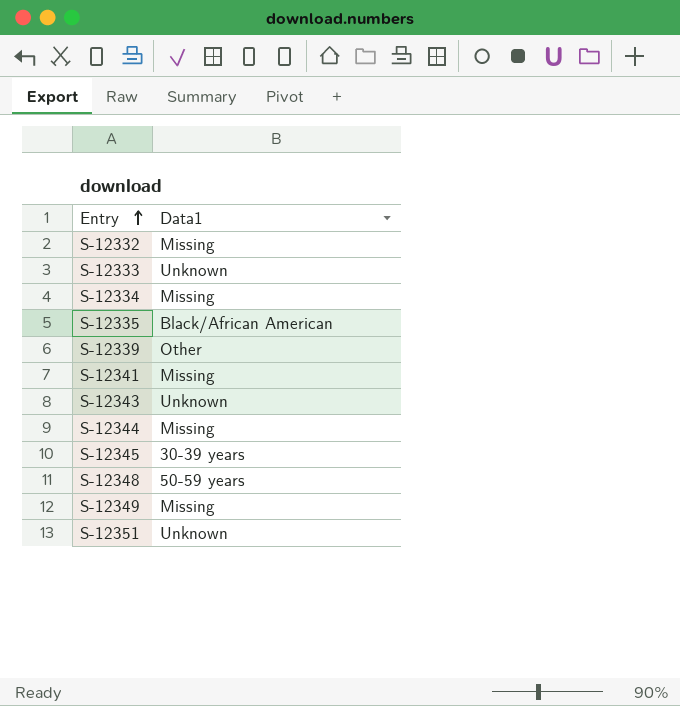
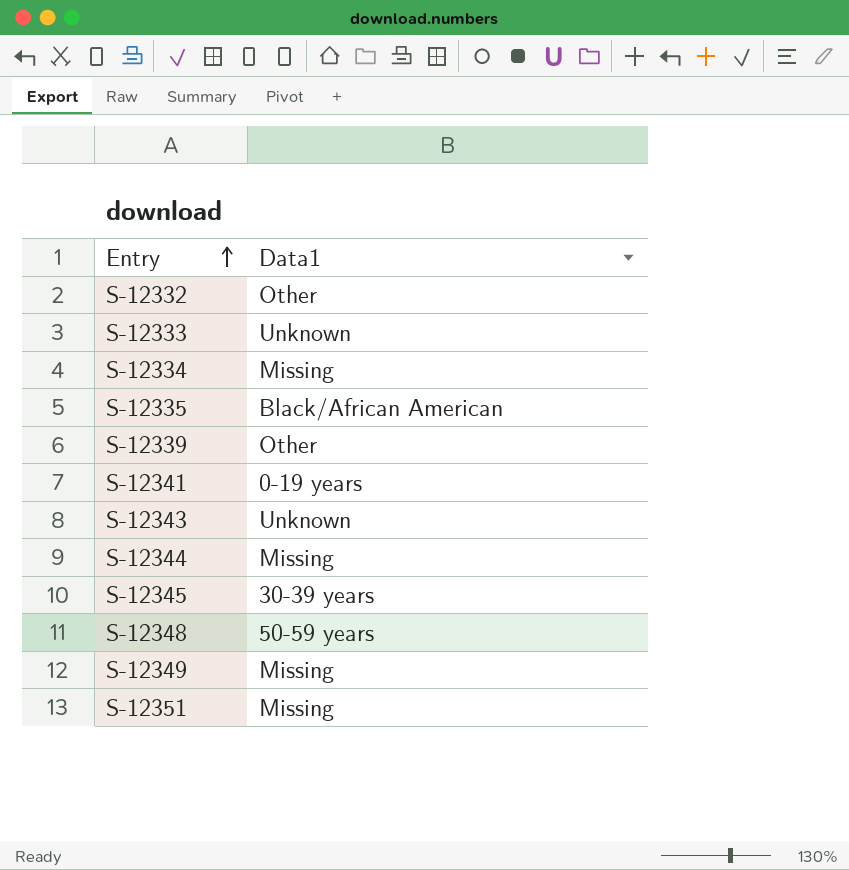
S-12332 | Data1: Missing -> Other
S-12341 | Data1: Missing -> 0-19 years
S-12351 | Data1: Unknown -> Missing

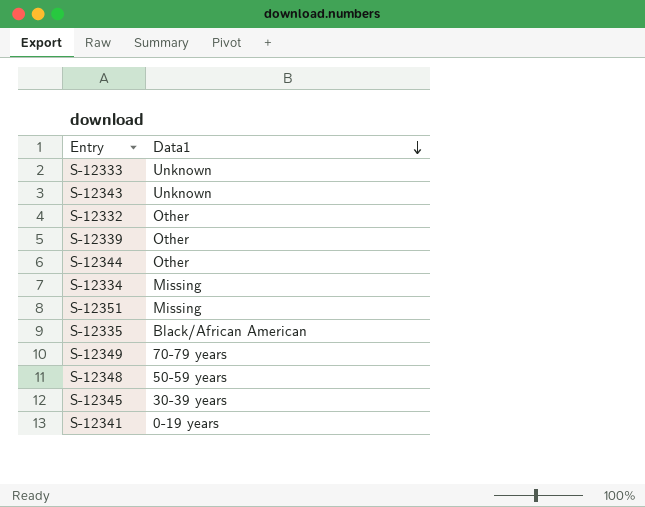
row order: Entry ascending -> Data1 descending
S-12344 | Data1: Missing -> Other
S-12349 | Data1: Missing -> 70-79 years

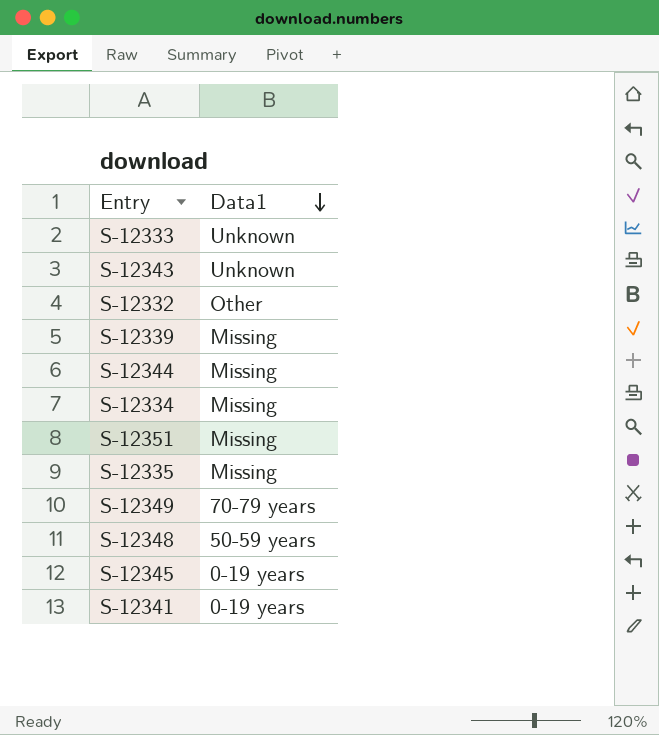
S-12339 | Data1: Other -> Missing
S-12344 | Data1: Other -> Missing
S-12335 | Data1: Black/African American -> Missing
S-12345 | Data1: 30-39 years -> 0-19 years

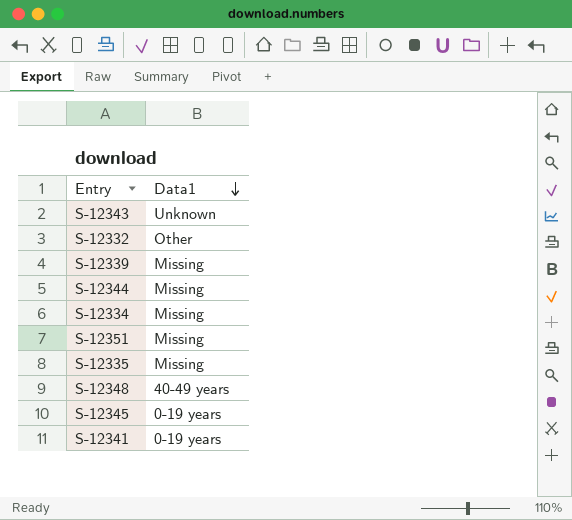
row S-12333: Unknown -> none
row S-12349: 70-79 years -> none
S-12348 | Data1: 50-59 years -> 40-49 years

